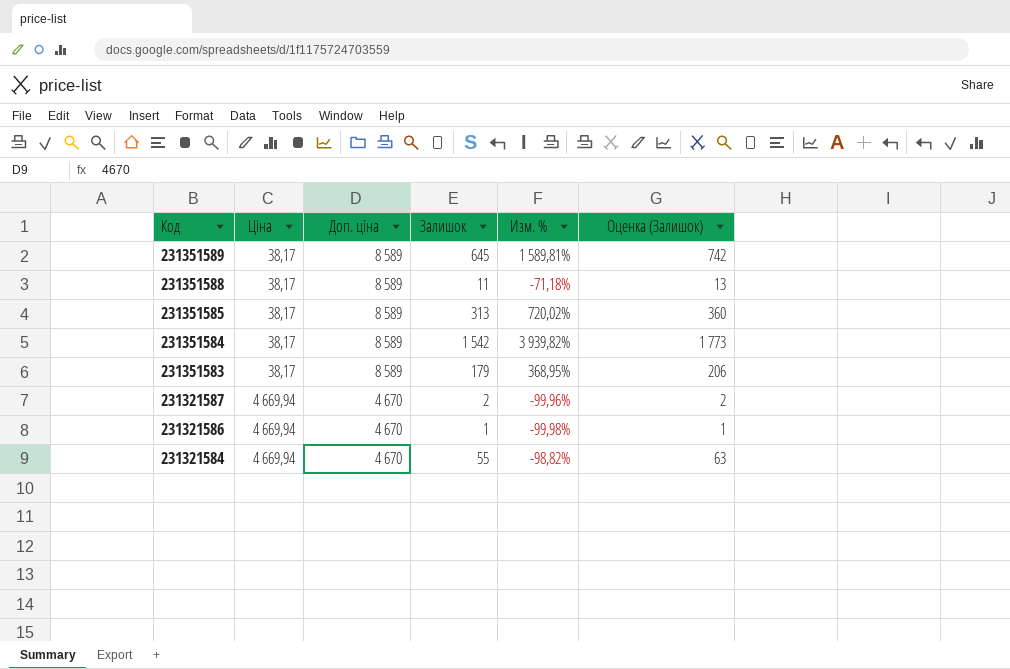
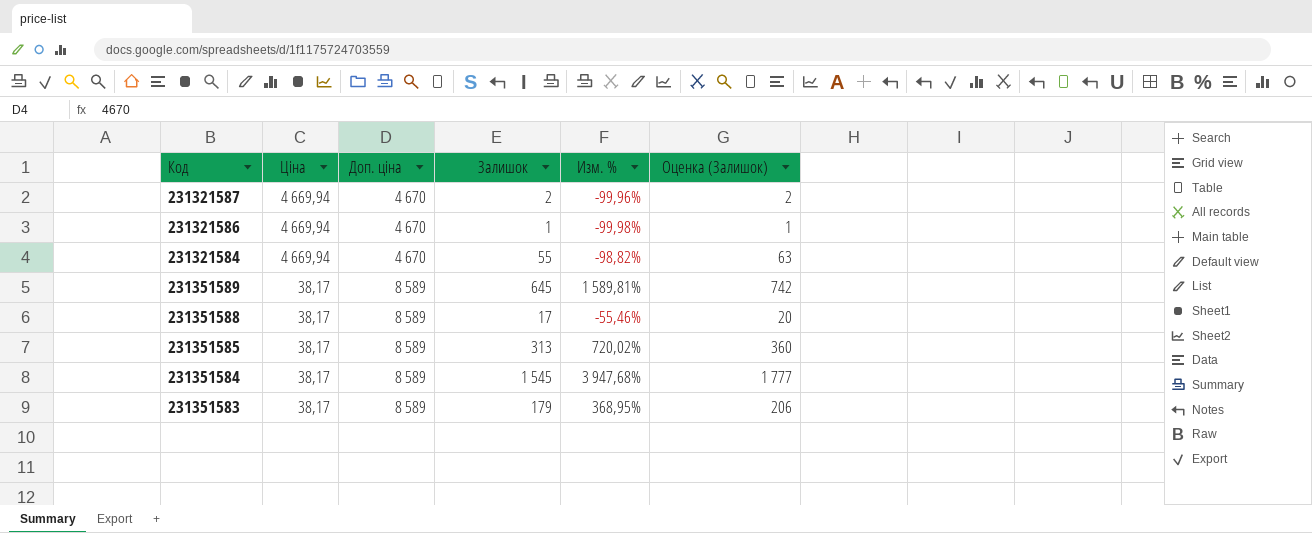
row order: Код descending -> Ціна descending
231351588 | Залишок: 11 -> 17
231351588 | Изм. %: -71,18% -> -55,46%
231351588 | Оценка (Залишок): 13 -> 20
231351584 | Залишок: 1 542 -> 1 545
231351584 | Изм. %: 3 939,82% -> 3 947,68%
231351584 | Оценка (Залишок): 1 773 -> 1 777

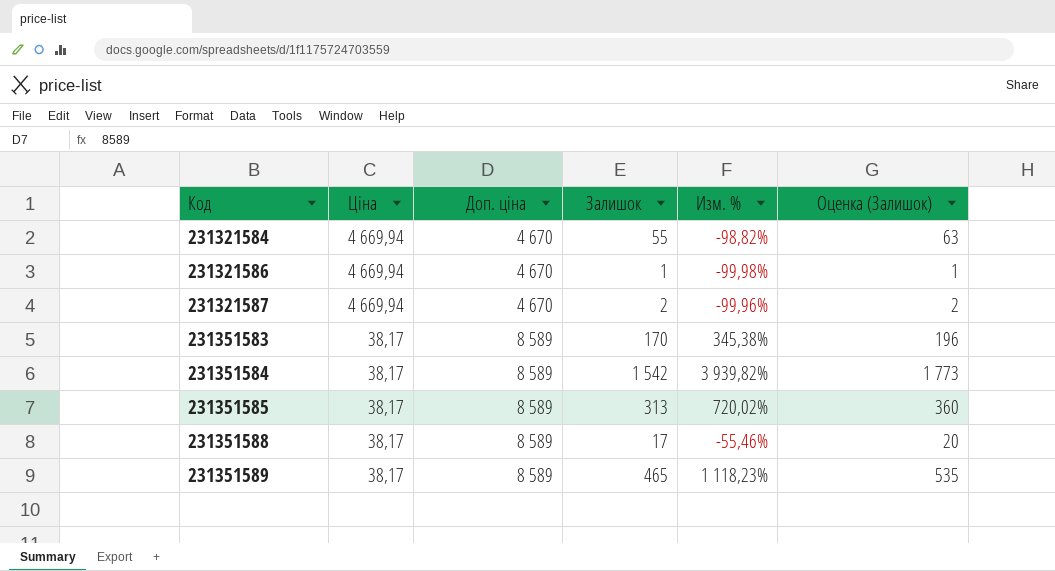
row order: Ціна descending -> Код ascending
231351583 | Залишок: 179 -> 170
231351583 | Изм. %: 368,95% -> 345,38%
231351583 | Оценка (Залишок): 206 -> 196
231351584 | Залишок: 1 545 -> 1 542
231351584 | Изм. %: 3 947,68% -> 3 939,82%
231351584 | Оценка (Залишок): 1 777 -> 1 773
231351589 | Залишок: 645 -> 465
231351589 | Изм. %: 1 589,81% -> 1 118,23%
231351589 | Оценка (Залишок): 742 -> 535

